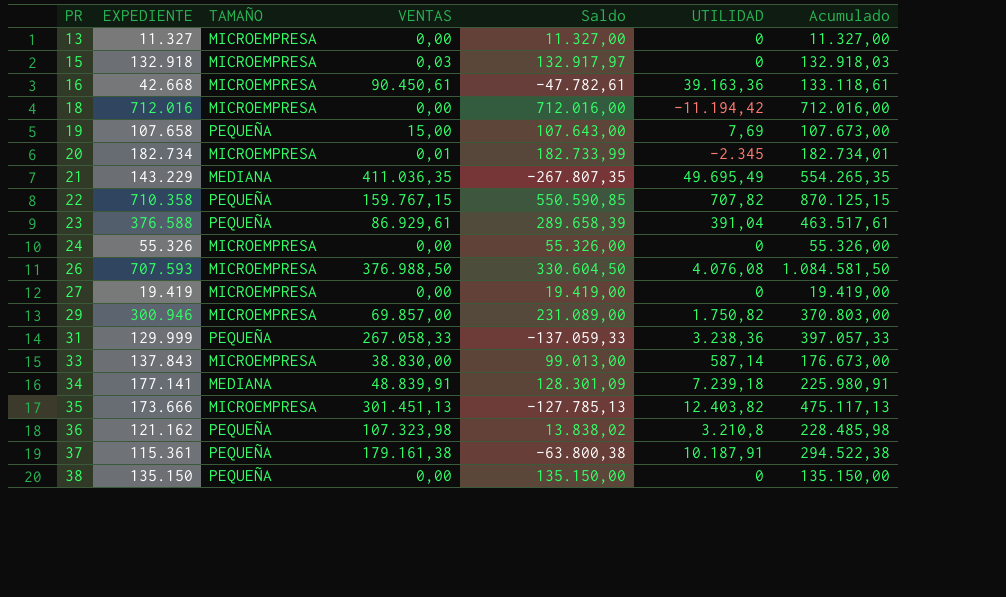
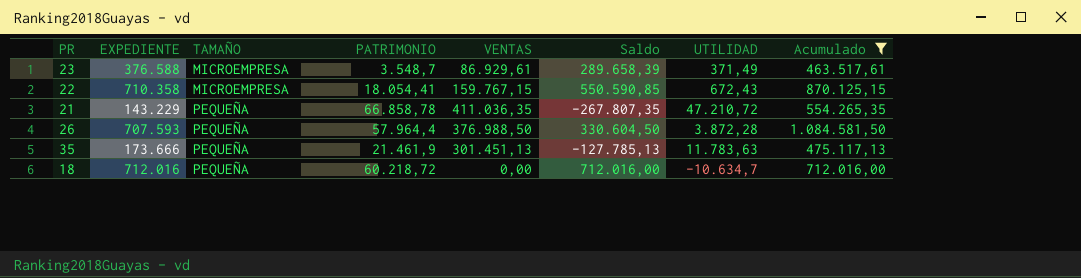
filter: none -> Acumulado >= 463.517,61
row order: PR ascending -> TAMAÑO ascending
column PATRIMONIO | position: none -> 4
23 | TAMAÑO: PEQUEÑA -> MICROEMPRESA
23 | UTILIDAD: 391,04 -> 371,49
22 | TAMAÑO: PEQUEÑA -> MICROEMPRESA
22 | UTILIDAD: 707,82 -> 672,43
21 | TAMAÑO: MEDIANA -> PEQUEÑA
21 | UTILIDAD: 49.695,49 -> 47.210,72
26 | TAMAÑO: MICROEMPRESA -> PEQUEÑA
26 | UTILIDAD: 4.076,08 -> 3.872,28
35 | TAMAÑO: MICROEMPRESA -> PEQUEÑA
35 | UTILIDAD: 12.403,82 -> 11.783,63
18 | TAMAÑO: MICROEMPRESA -> PEQUEÑA
18 | UTILIDAD: -11.194,42 -> -10.634,7

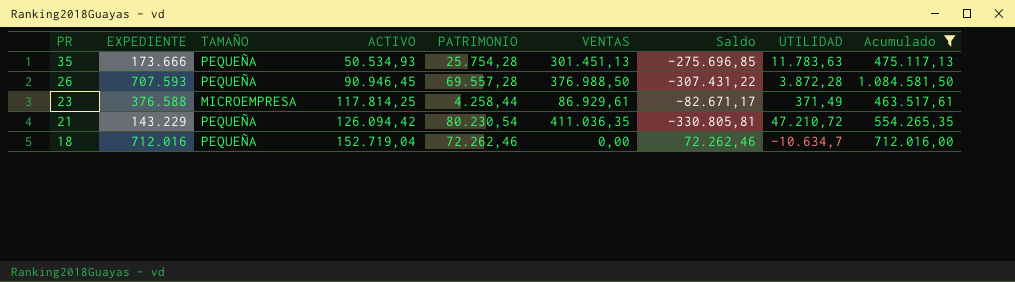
row order: TAMAÑO ascending -> PR descending
column ACTIVO | position: none -> 4
column Saldo | formula: [EXPEDIENTE] - [VENTAS] -> [PATRIMONIO] - [VENTAS]
row 22: 710.358 | MICROEMPRESA | 18.054,41 | 159.767,15 | 550.590,85 | 672,43 | 870.125,15 -> none
35 | PATRIMONIO: 21.461,9 -> 25.754,28
26 | PATRIMONIO: 57.964,4 -> 69.557,28
23 | PATRIMONIO: 3.548,7 -> 4.258,44
21 | PATRIMONIO: 66.858,78 -> 80.230,54
18 | PATRIMONIO: 60.218,72 -> 72.262,46

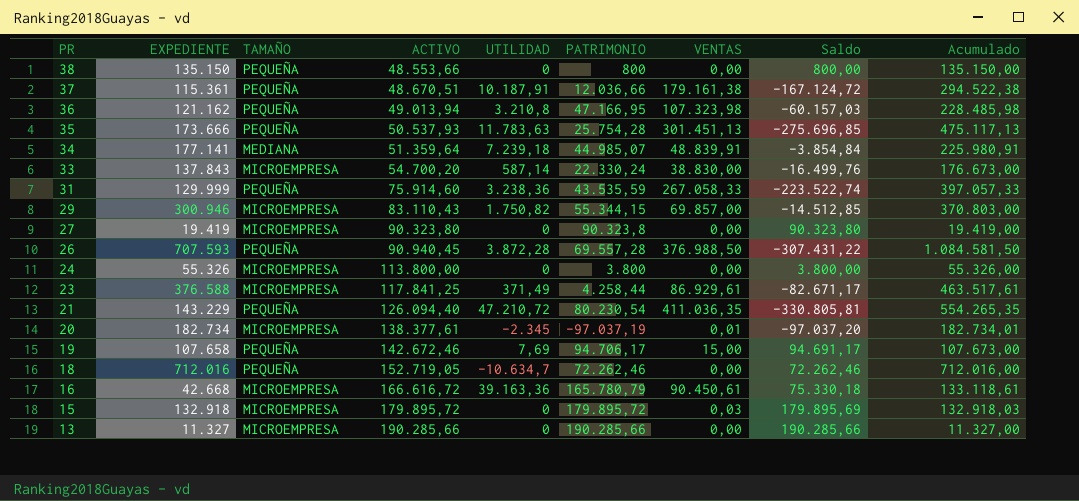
filter: Acumulado >= 463.517,61 -> none
column UTILIDAD | position: 8 -> 5
35 | ACTIVO: 50.534,93 -> 50.537,93
26 | ACTIVO: 90.946,45 -> 90.940,45
23 | ACTIVO: 117.814,25 -> 117.841,25
21 | ACTIVO: 126.094,42 -> 126.094,40
18 | ACTIVO: 152.719,04 -> 152.719,05

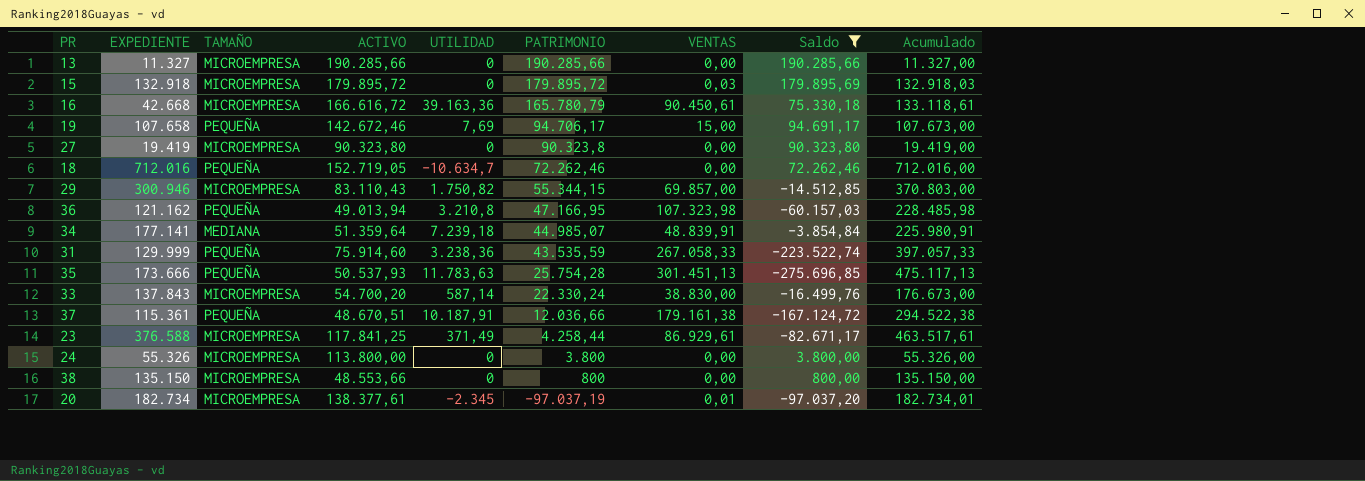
filter: none -> Saldo >= -275.696,85
row order: PR descending -> PATRIMONIO descending
38 | TAMAÑO: PEQUEÑA -> MICROEMPRESA

